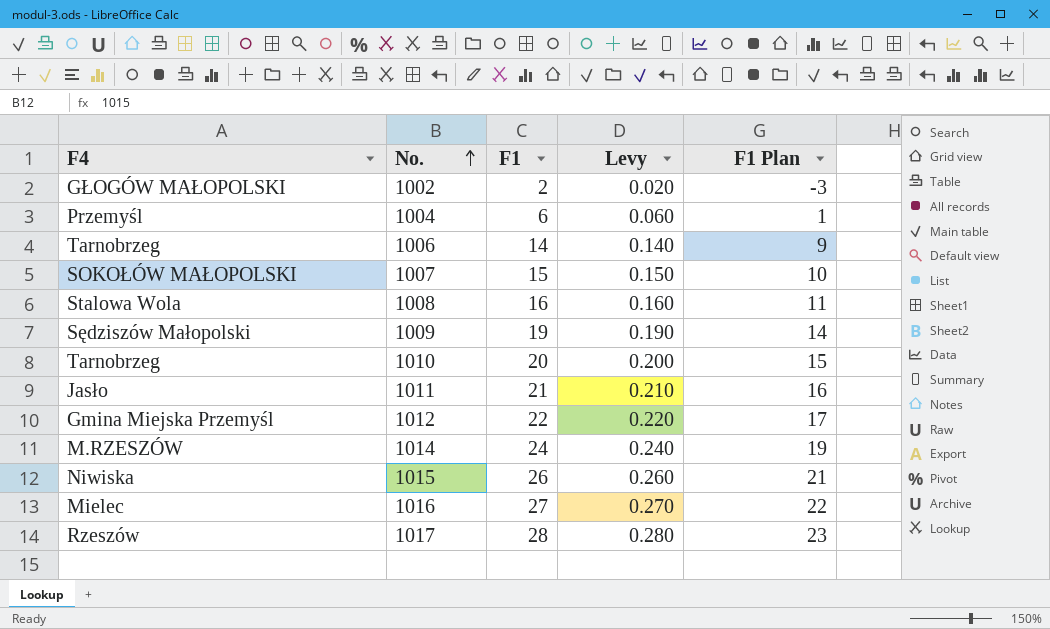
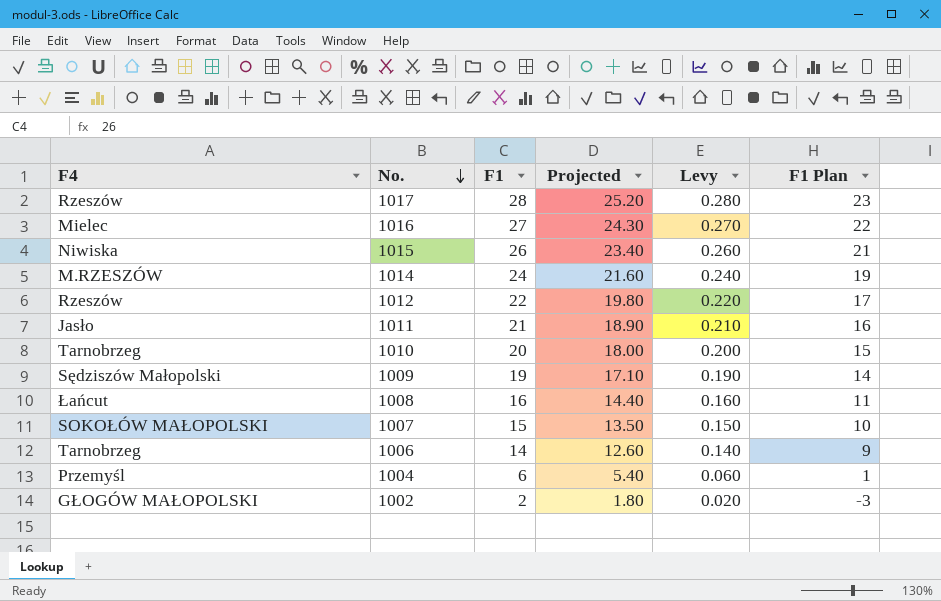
row order: No. ascending -> No. descending
column Projected | formula: none -> [F1] * 0.9
1012 | F4: Gmina Miejska Przemyśl -> Rzeszów
1008 | F4: Stalowa Wola -> Łańcut

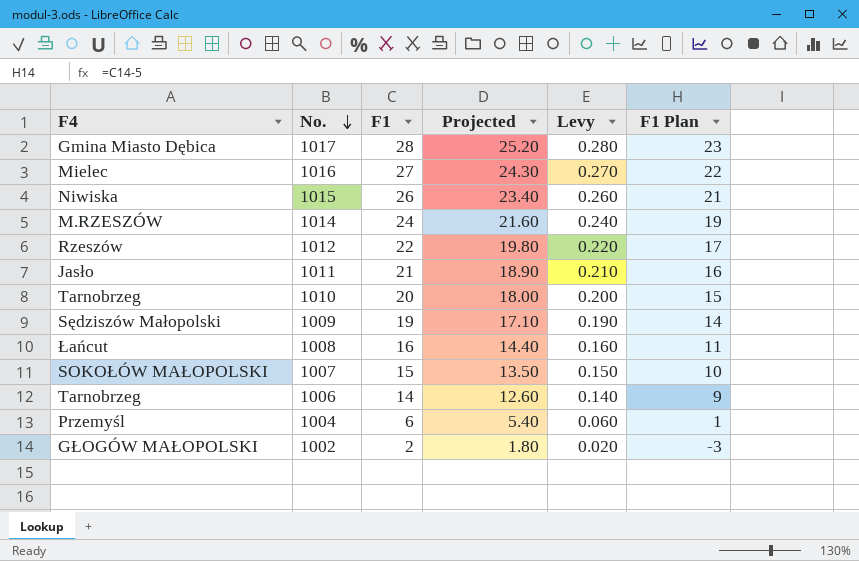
1017 | F4: Rzeszów -> Gmina Miasto Dębica

